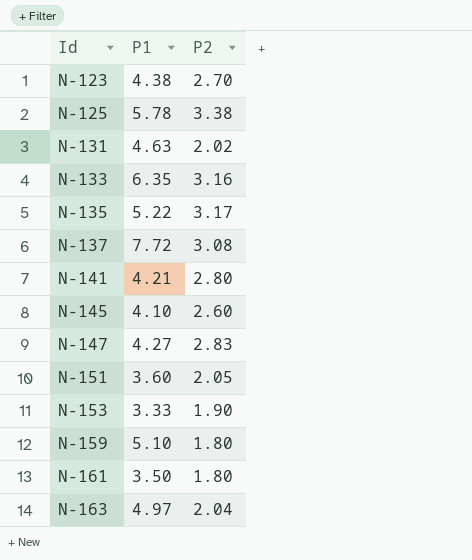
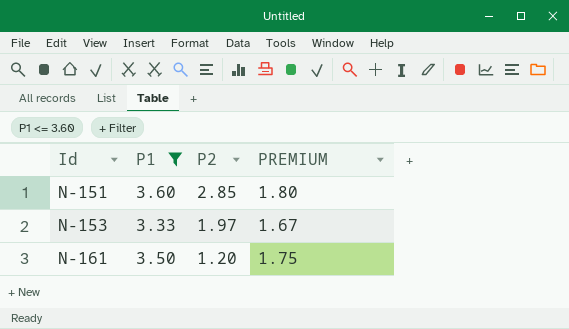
filter: none -> P1 <= 3.60
column PREMIUM | formula: none -> [P1] * 0.5
N-151 | P2: 2.05 -> 2.85
N-153 | P2: 1.90 -> 1.97
N-161 | P2: 1.80 -> 1.20

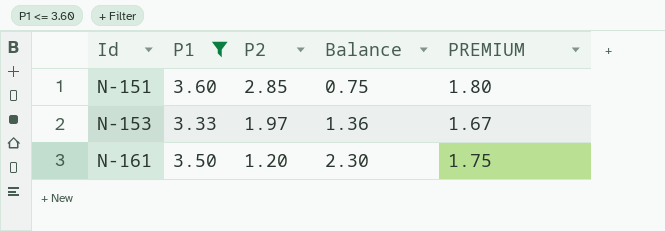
column Balance | formula: none -> [P1] - [P2]

